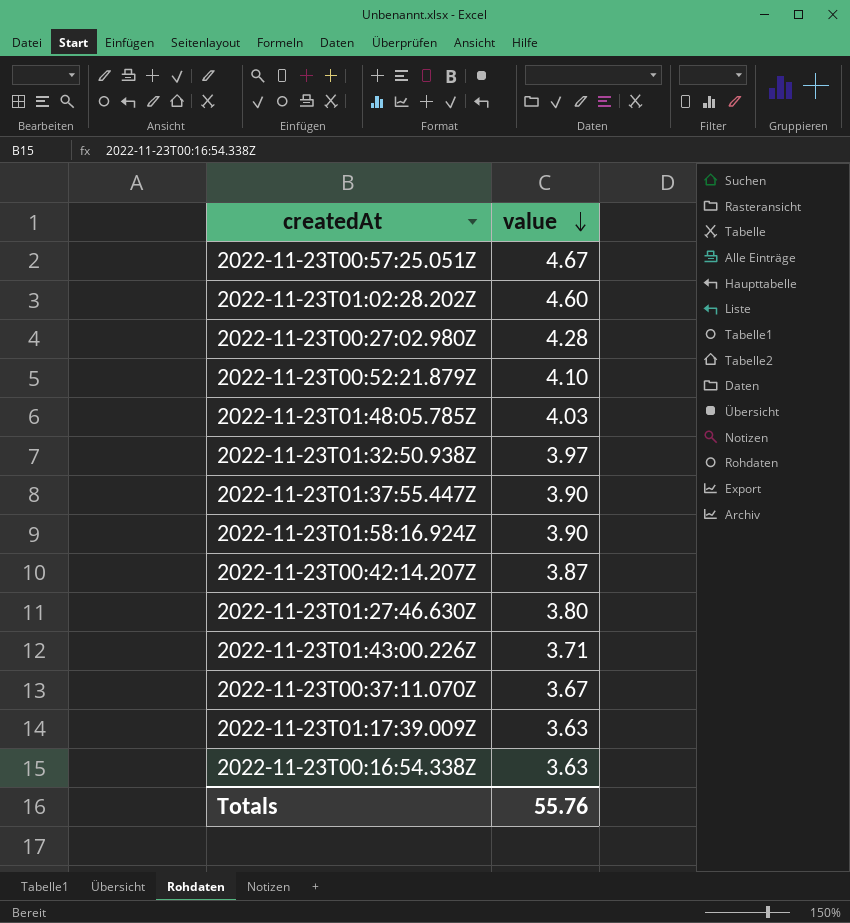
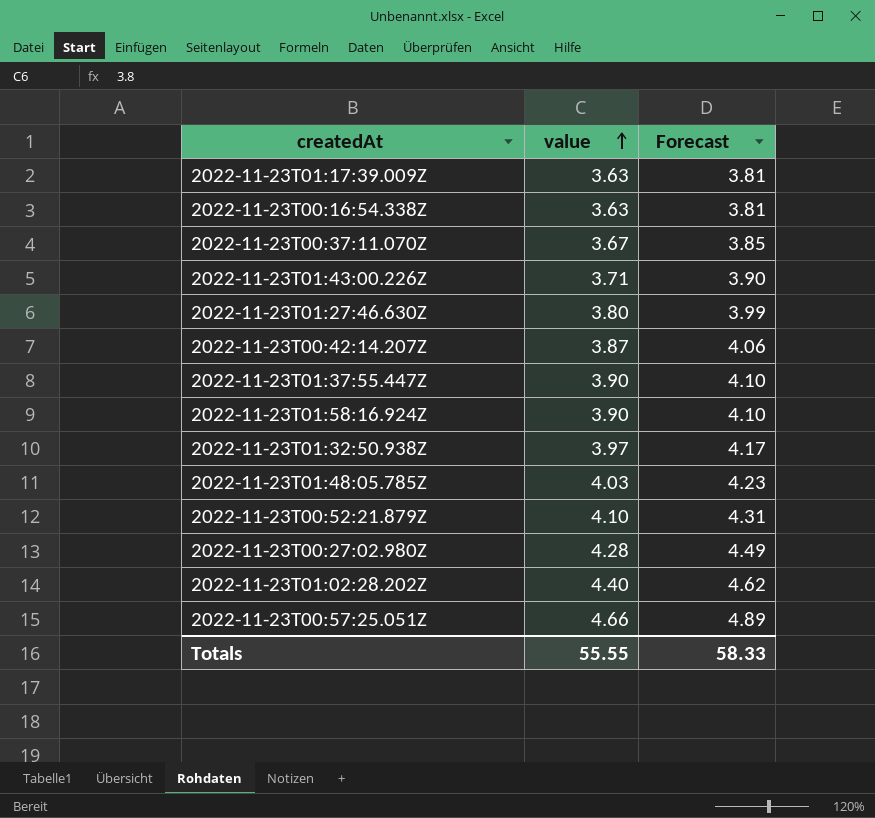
row order: value descending -> value ascending
column Forecast | formula: none -> [value] * 1.05
2022-11-23T01:02:28.202Z | value: 4.60 -> 4.40
2022-11-23T00:57:25.051Z | value: 4.67 -> 4.66
Totals | value: 55.76 -> 55.55

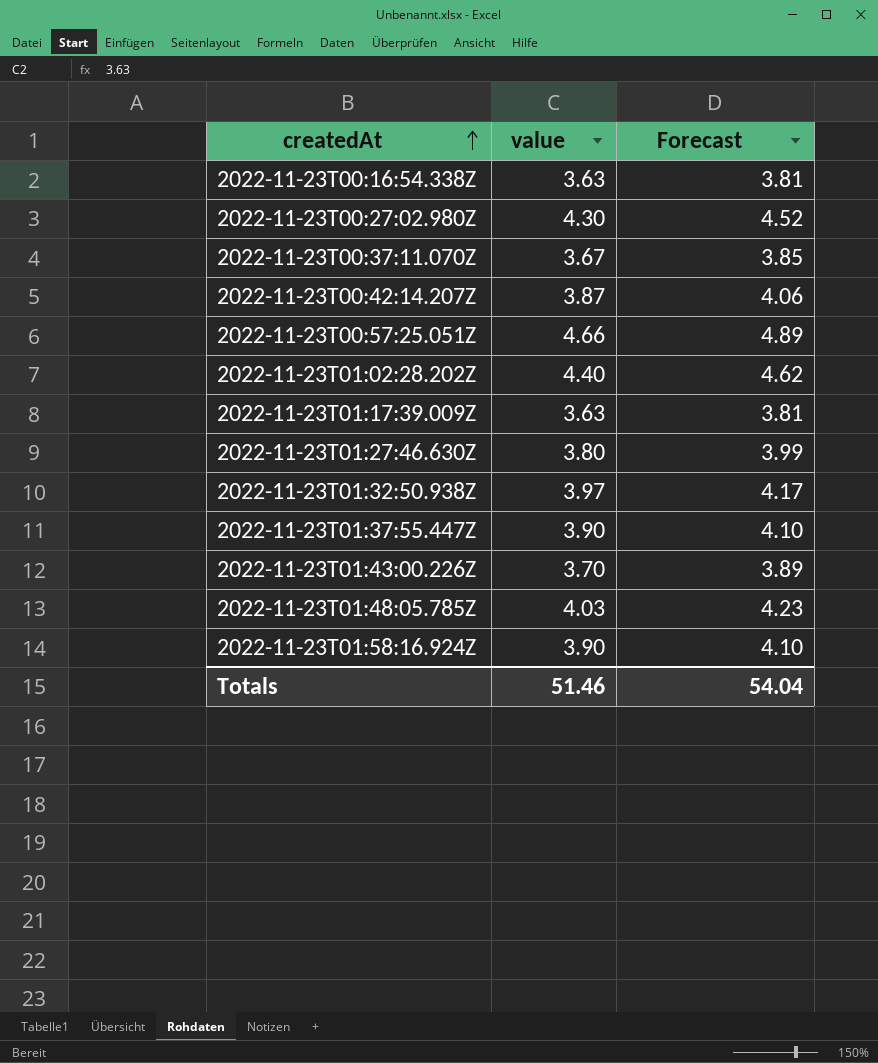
row order: value ascending -> createdAt ascending
row 2022-11-23T00:52:21.879Z: 4.10 | 4.31 -> none
2022-11-23T00:27:02.980Z | value: 4.28 -> 4.30
2022-11-23T00:27:02.980Z | Forecast: 4.49 -> 4.52
2022-11-23T01:43:00.226Z | value: 3.71 -> 3.70
2022-11-23T01:43:00.226Z | Forecast: 3.90 -> 3.89
Totals | value: 55.55 -> 51.46
Totals | Forecast: 58.33 -> 54.04

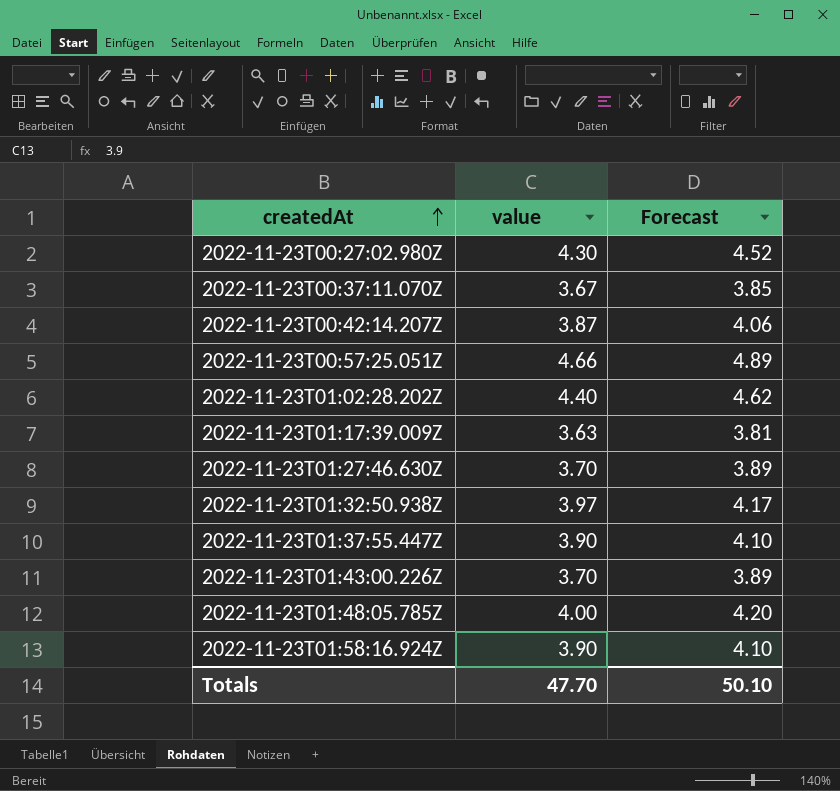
row 2022-11-23T00:16:54.338Z: 3.63 | 3.81 -> none
2022-11-23T01:27:46.630Z | value: 3.80 -> 3.70
2022-11-23T01:27:46.630Z | Forecast: 3.99 -> 3.89
2022-11-23T01:48:05.785Z | value: 4.03 -> 4.00
2022-11-23T01:48:05.785Z | Forecast: 4.23 -> 4.20
Totals | value: 51.46 -> 47.70
Totals | Forecast: 54.04 -> 50.10

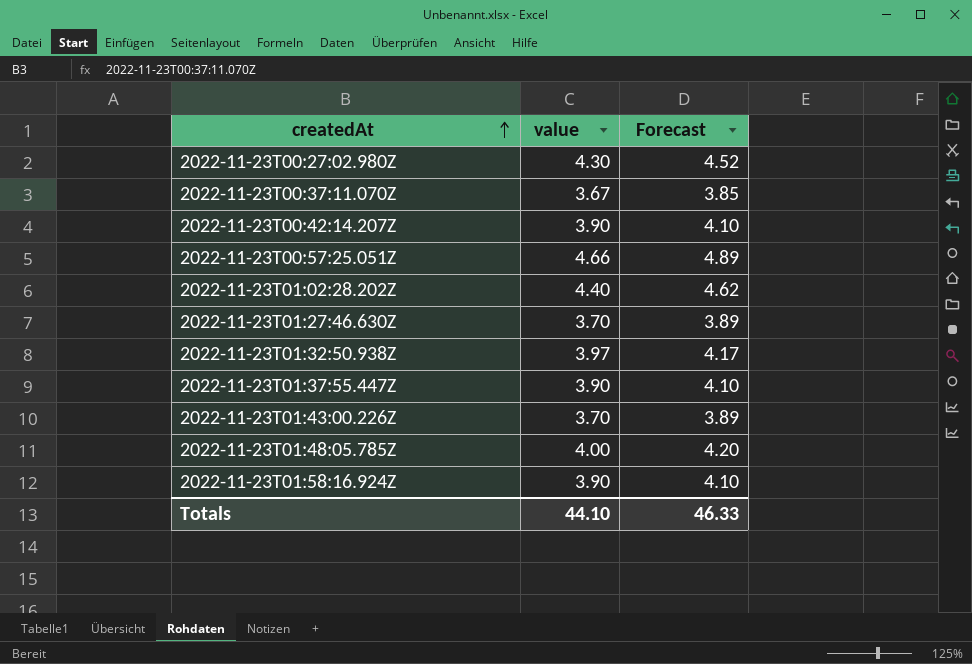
row 2022-11-23T01:17:39.009Z: 3.63 | 3.81 -> none
2022-11-23T00:42:14.207Z | value: 3.87 -> 3.90
2022-11-23T00:42:14.207Z | Forecast: 4.06 -> 4.10
Totals | value: 47.70 -> 44.10
Totals | Forecast: 50.10 -> 46.33

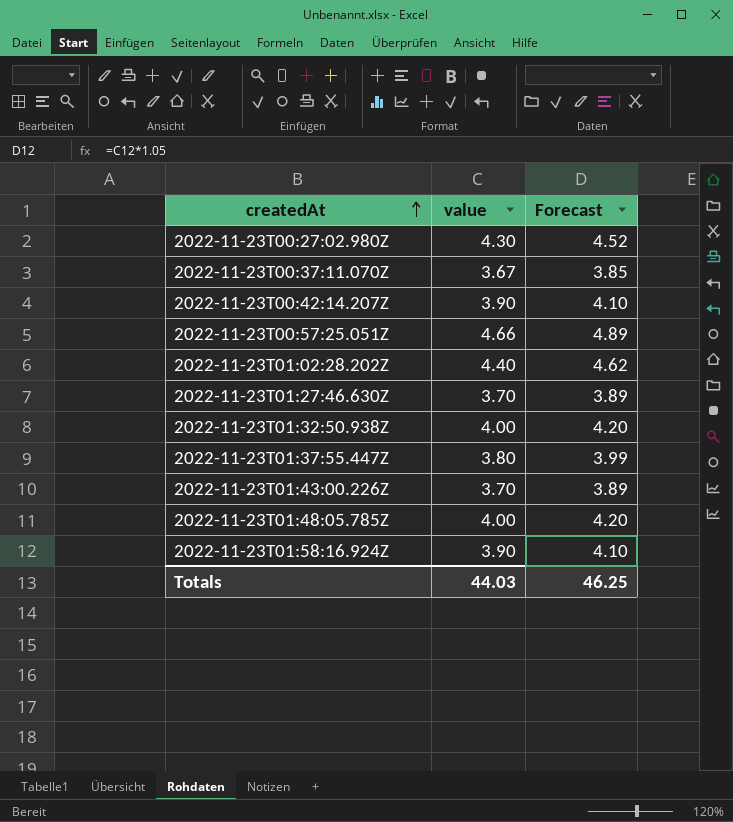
2022-11-23T01:32:50.938Z | value: 3.97 -> 4.00
2022-11-23T01:32:50.938Z | Forecast: 4.17 -> 4.20
2022-11-23T01:37:55.447Z | value: 3.90 -> 3.80
2022-11-23T01:37:55.447Z | Forecast: 4.10 -> 3.99
Totals | value: 44.10 -> 44.03
Totals | Forecast: 46.33 -> 46.25

